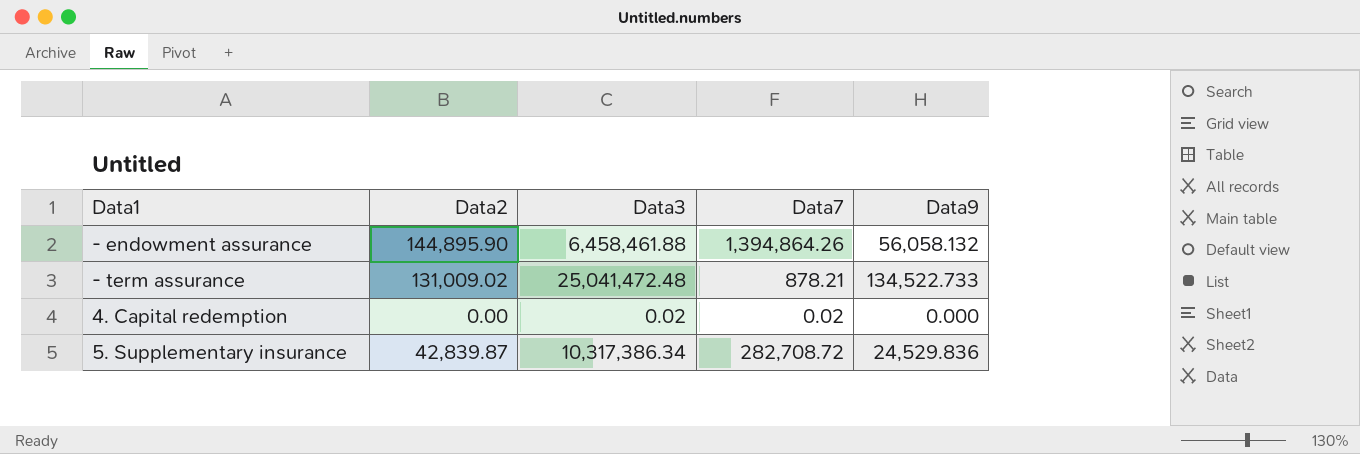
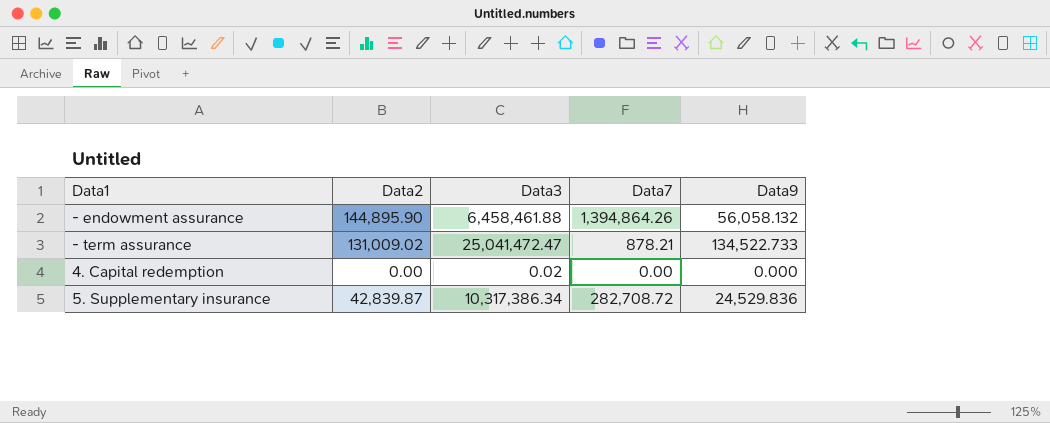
- term assurance | Data3: 25,041,472.48 -> 25,041,472.47
4. Capital redemption | Data7: 0.02 -> 0.00

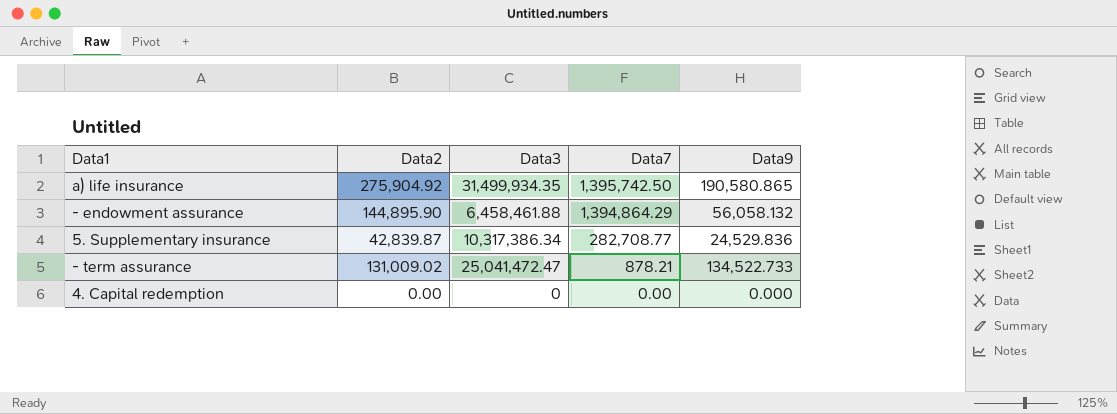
row order: none -> Data7 descending
row а) life insurance: none -> 275,904.92 | 31,499,934.35 | 1,395,742.50 | 190,580.865
- endowment assurance | Data7: 1,394,864.26 -> 1,394,864.29
5. Supplementary insurance | Data7: 282,708.72 -> 282,708.77
4. Capital redemption | Data3: 0.02 -> 0

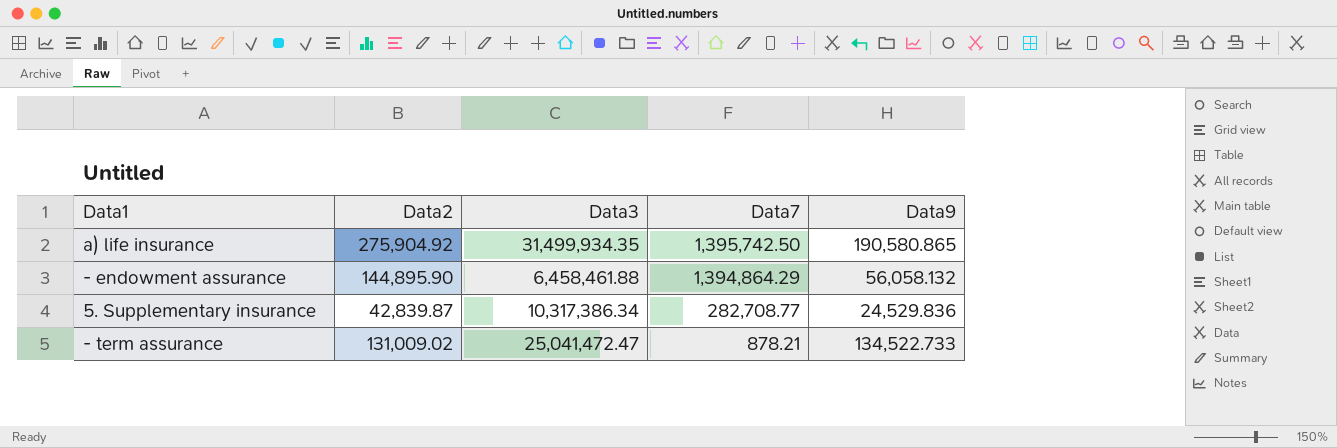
row 4. Capital redemption: 0.00 | 0 | 0.00 | 0.000 -> none

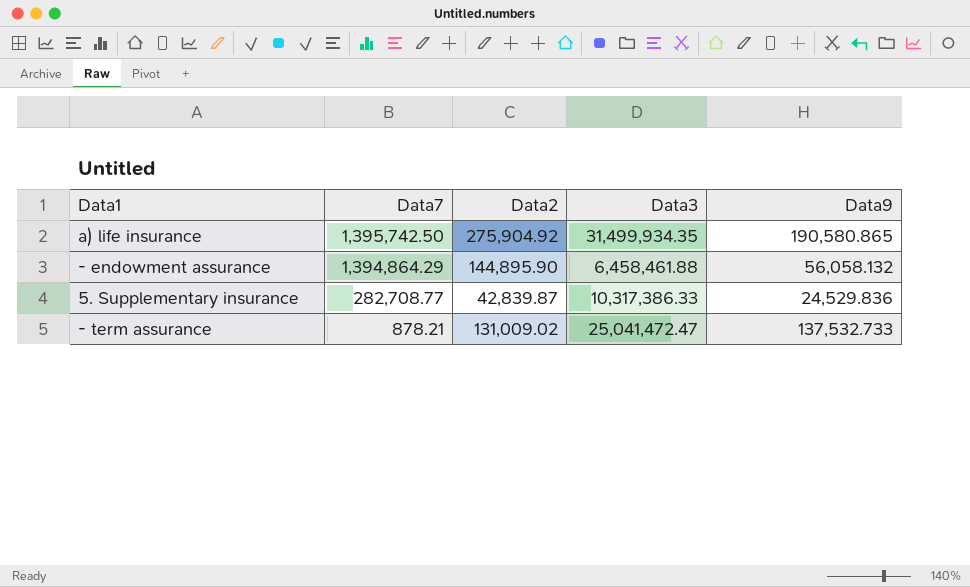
column Data7 | position: 4 -> 2
5. Supplementary insurance | Data3: 10,317,386.34 -> 10,317,386.33
- term assurance | Data9: 134,522.733 -> 137,532.733

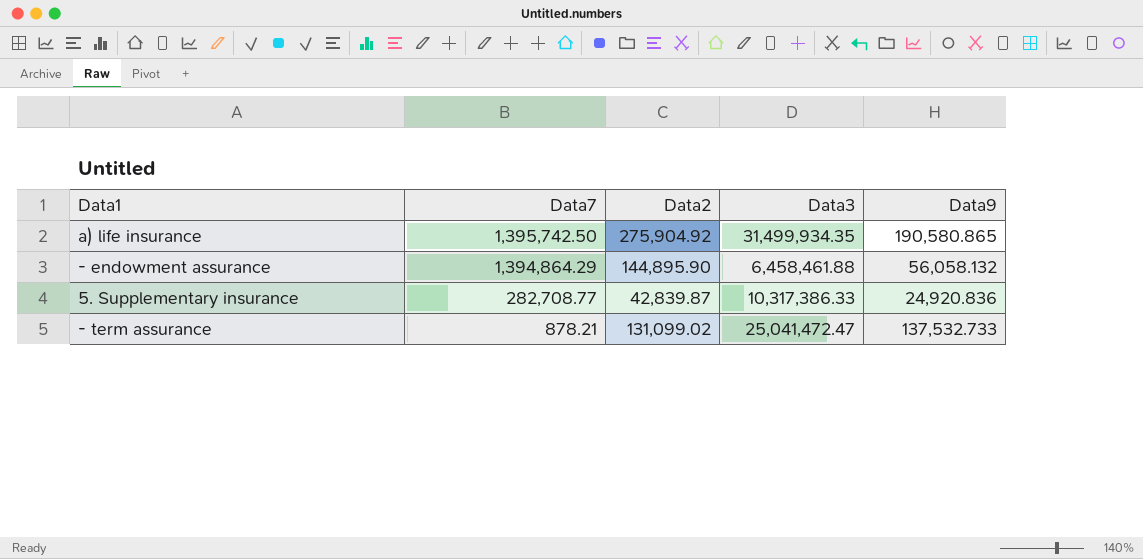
5. Supplementary insurance | Data9: 24,529.836 -> 24,920.836
- term assurance | Data2: 131,009.02 -> 131,099.02

